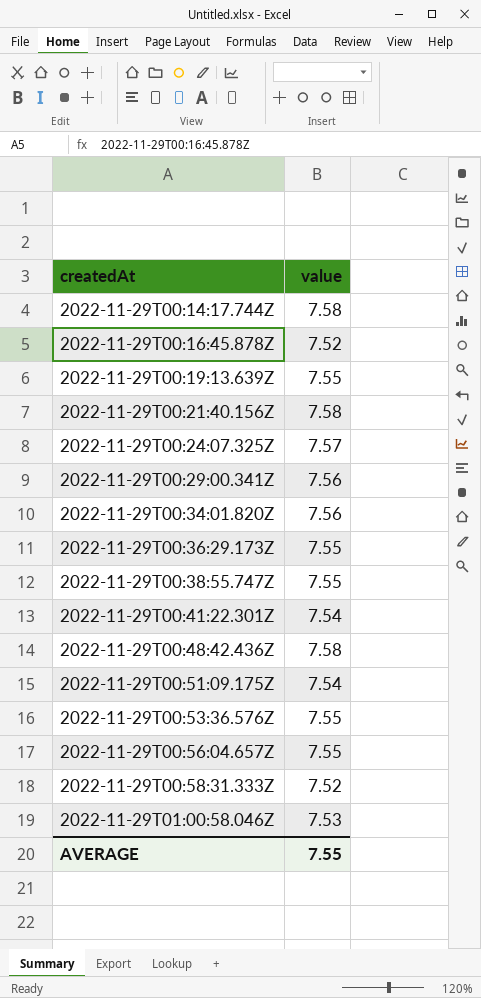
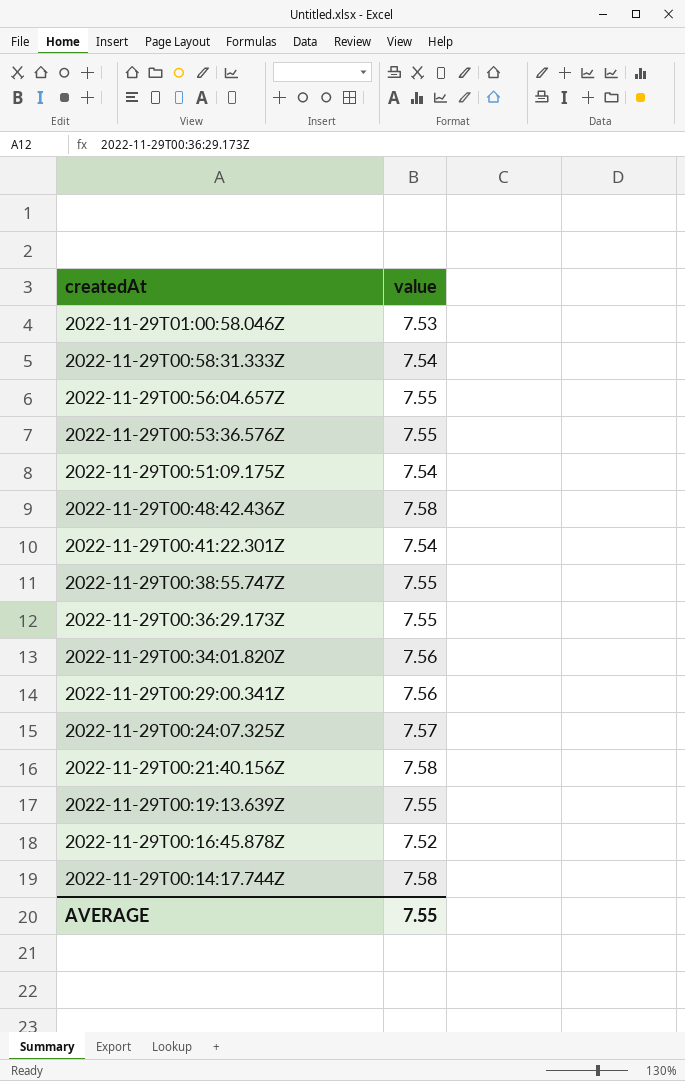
row order: createdAt ascending -> createdAt descending
2022-11-29T00:58:31.333Z | value: 7.52 -> 7.54

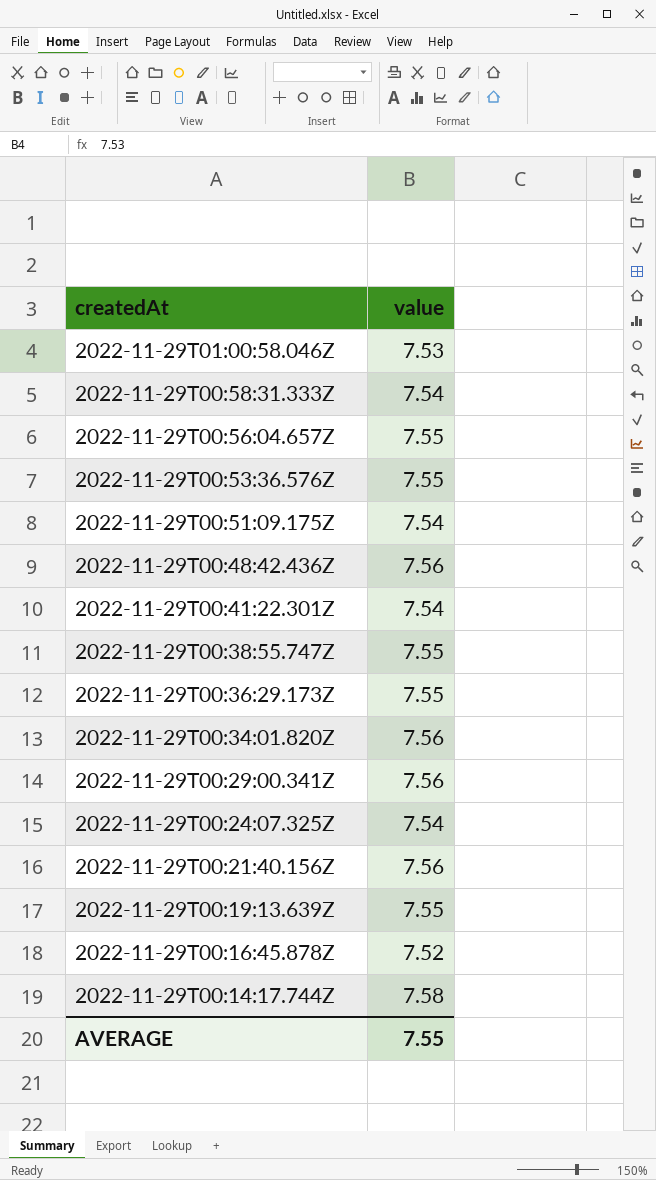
2022-11-29T00:48:42.436Z | value: 7.58 -> 7.56
2022-11-29T00:24:07.325Z | value: 7.57 -> 7.54
2022-11-29T00:21:40.156Z | value: 7.58 -> 7.56

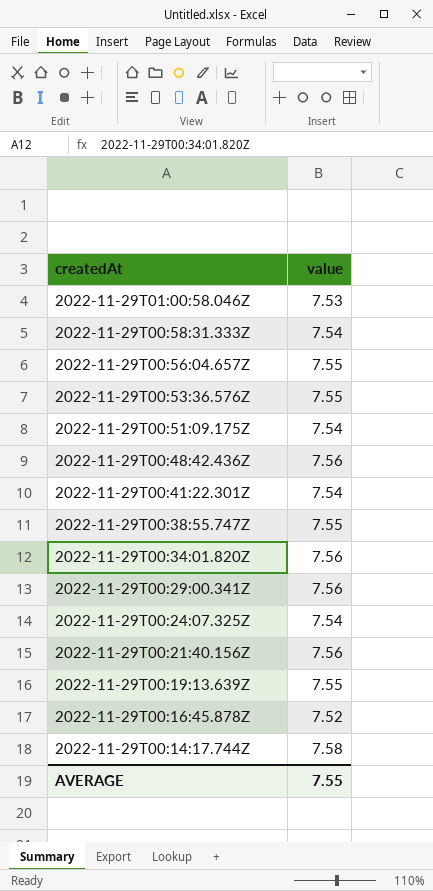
row 2022-11-29T00:36:29.173Z: 7.55 -> none

